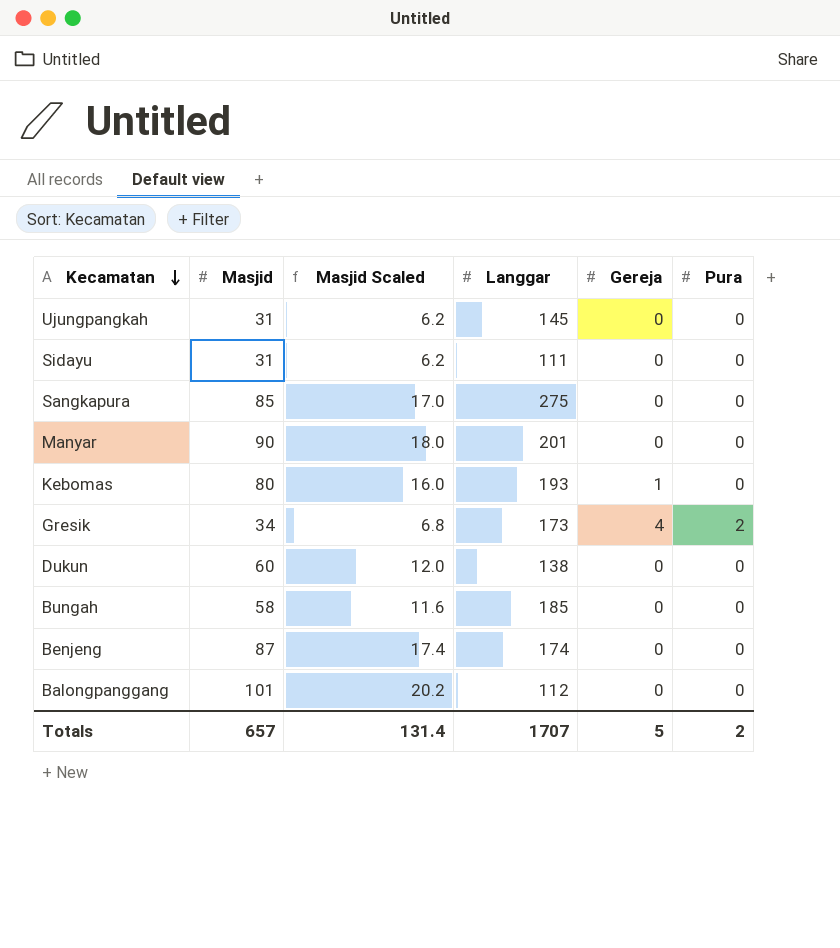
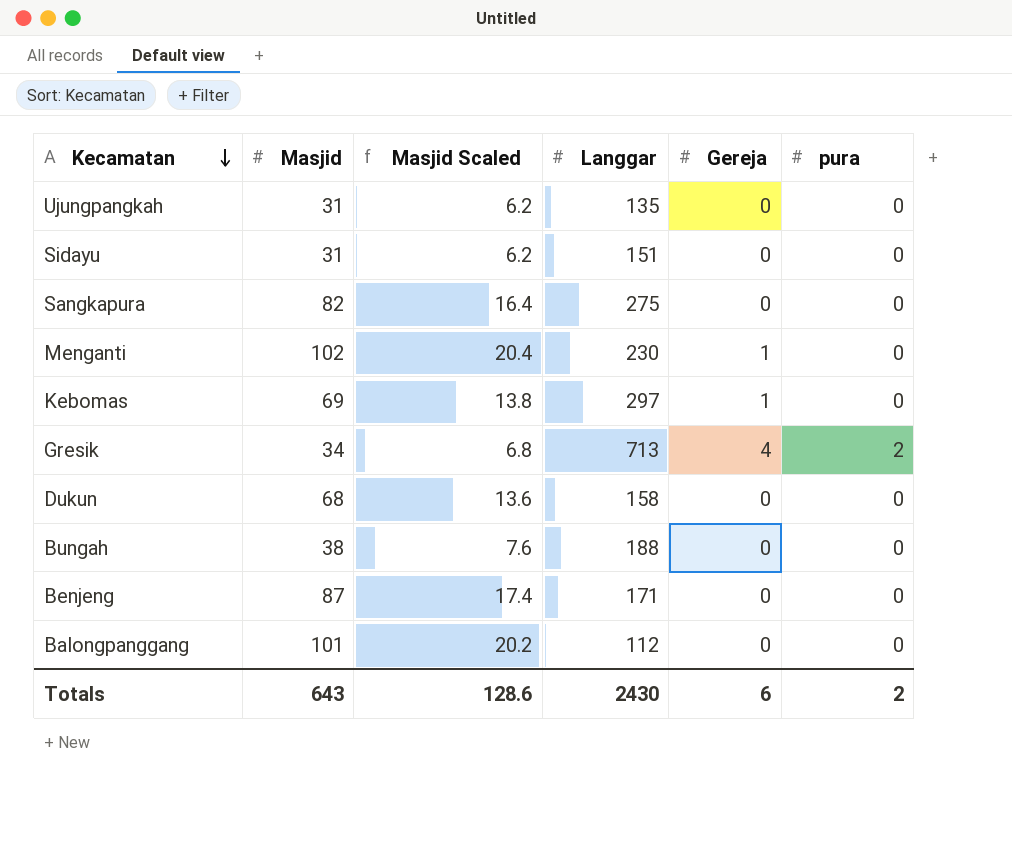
column name: Pura -> pura
row Manyar: 90 | 18.0 | 201 | 0 | 0 -> none
Ujungpangkah | Langgar: 145 -> 135
Sidayu | Langgar: 111 -> 151
Sangkapura | Masjid: 85 -> 82
Sangkapura | Masjid Scaled: 17.0 -> 16.4
row Menganti: none -> 102 | 20.4 | 230 | 1 | 0
Kebomas | Masjid: 80 -> 69
Kebomas | Masjid Scaled: 16.0 -> 13.8
Kebomas | Langgar: 193 -> 297
Gresik | Langgar: 173 -> 713
Dukun | Masjid: 60 -> 68
Dukun | Masjid Scaled: 12.0 -> 13.6
Dukun | Langgar: 138 -> 158
Bungah | Masjid: 58 -> 38
Bungah | Masjid Scaled: 11.6 -> 7.6
Bungah | Langgar: 185 -> 188
Benjeng | Langgar: 174 -> 171
Totals | Masjid: 657 -> 643
Totals | Masjid Scaled: 131.4 -> 128.6
Totals | Langgar: 1707 -> 2430
Totals | Gereja: 5 -> 6

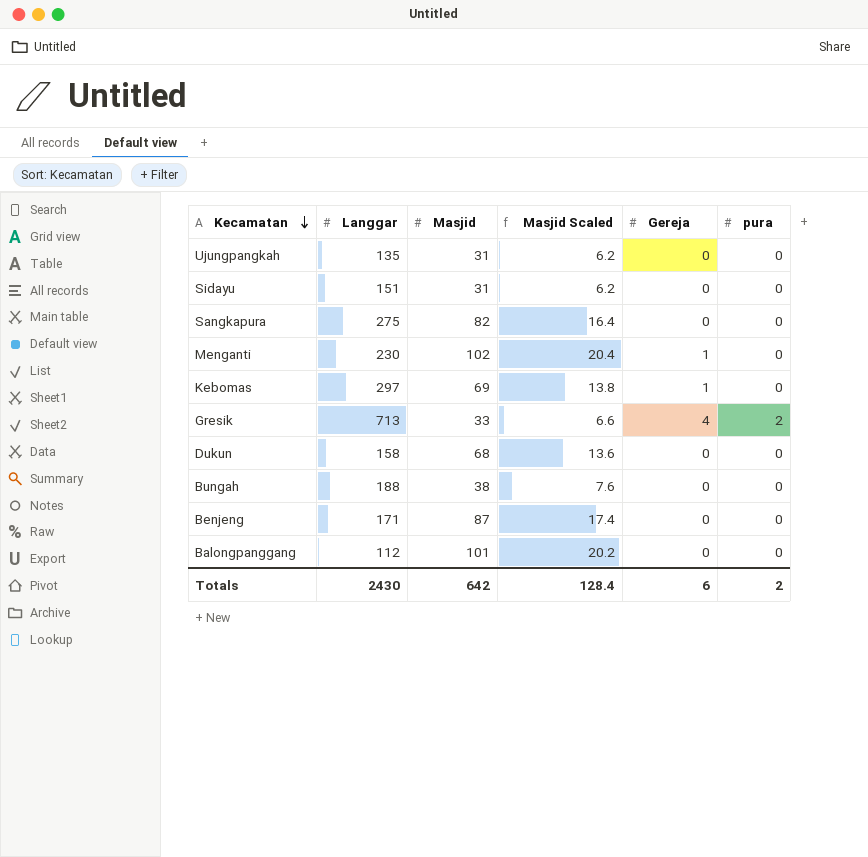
column Langgar | position: 4 -> 2
Gresik | Masjid: 34 -> 33
Gresik | Masjid Scaled: 6.8 -> 6.6
Totals | Masjid: 643 -> 642
Totals | Masjid Scaled: 128.6 -> 128.4

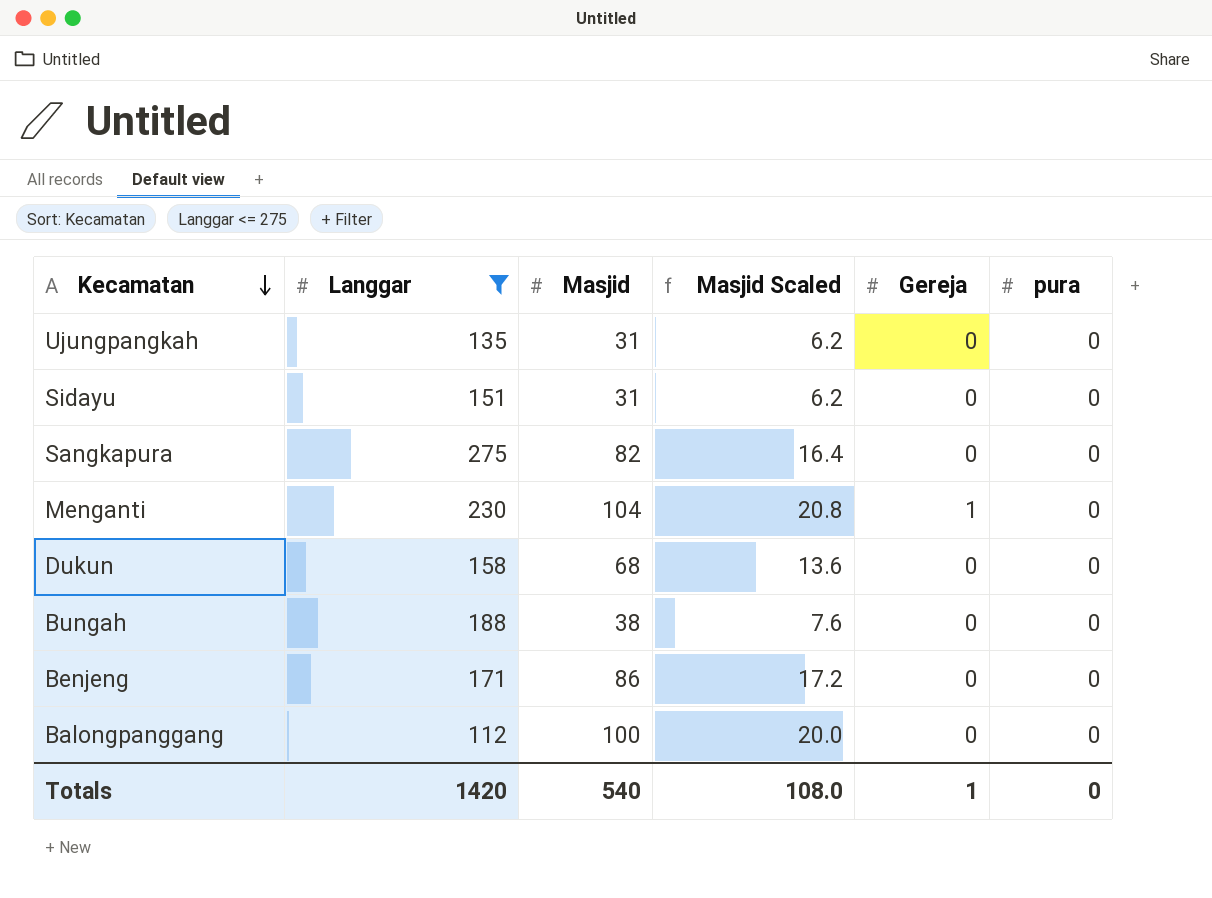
filter: none -> Langgar <= 275
Menganti | Masjid: 102 -> 104
Menganti | Masjid Scaled: 20.4 -> 20.8
Benjeng | Masjid: 87 -> 86
Benjeng | Masjid Scaled: 17.4 -> 17.2
Balongpanggang | Masjid: 101 -> 100
Balongpanggang | Masjid Scaled: 20.2 -> 20.0
Totals | Langgar: 2430 -> 1420
Totals | Masjid: 642 -> 540
Totals | Masjid Scaled: 128.4 -> 108.0
Totals | Gereja: 6 -> 1
Totals | pura: 2 -> 0

